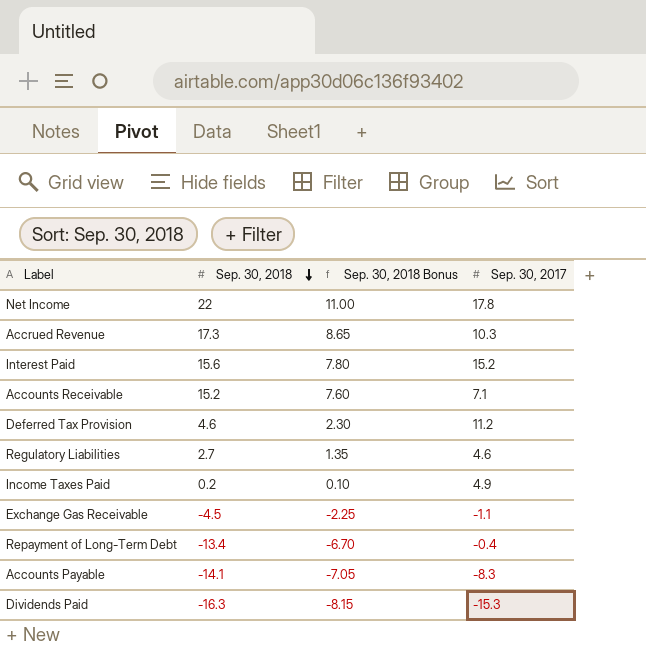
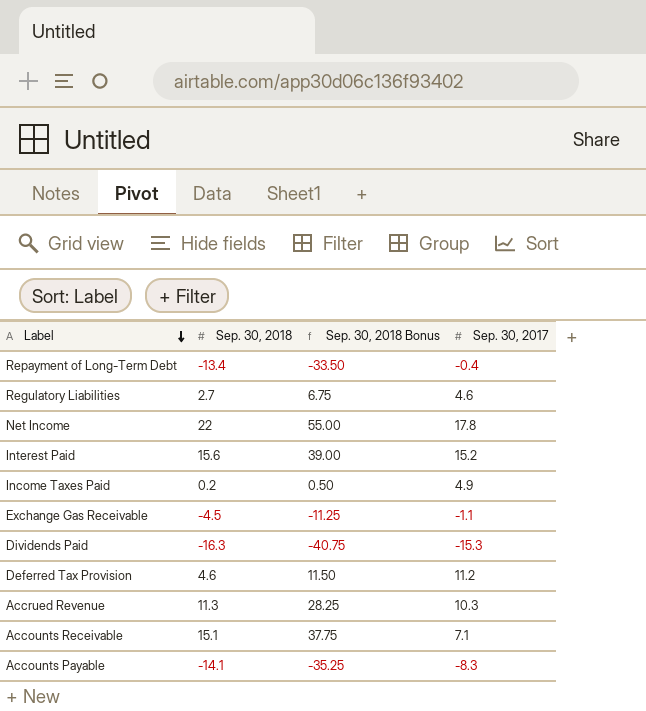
row order: Sep. 30, 2018 descending -> Label descending
column Sep. 30, 2018 Bonus | formula: [Sep. 30, 2018] * 0.5 -> [Sep. 30, 2018] * 2.5
Accrued Revenue | Sep. 30, 2018: 17.3 -> 11.3
Accounts Receivable | Sep. 30, 2018: 15.2 -> 15.1

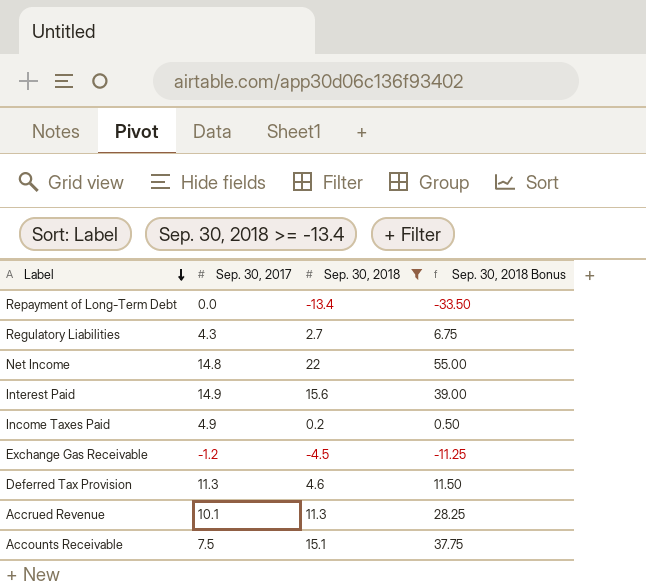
filter: none -> Sep. 30, 2018 >= -13.4
column Sep. 30, 2017 | position: 4 -> 2
Repayment of Long-Term Debt | Sep. 30, 2017: -0.4 -> 0.0
Regulatory Liabilities | Sep. 30, 2017: 4.6 -> 4.3
Net Income | Sep. 30, 2017: 17.8 -> 14.8
Interest Paid | Sep. 30, 2017: 15.2 -> 14.9
Exchange Gas Receivable | Sep. 30, 2017: -1.1 -> -1.2
Deferred Tax Provision | Sep. 30, 2017: 11.2 -> 11.3
Accrued Revenue | Sep. 30, 2017: 10.3 -> 10.1
Accounts Receivable | Sep. 30, 2017: 7.1 -> 7.5

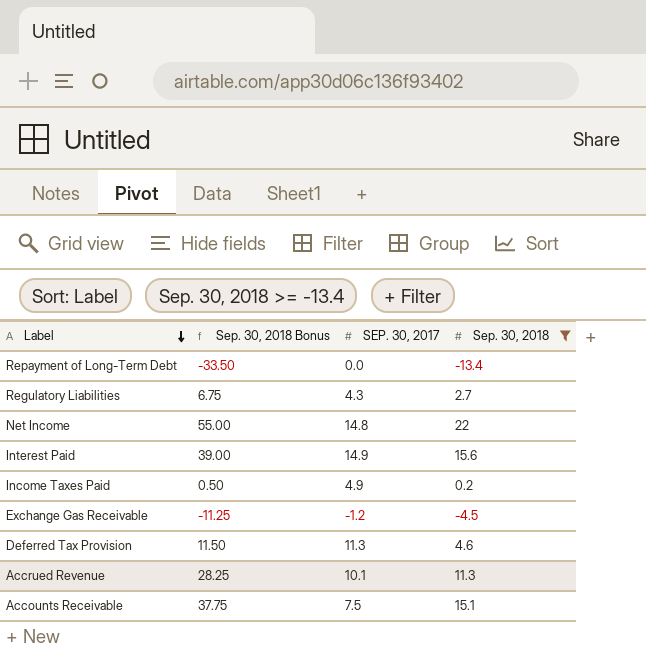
column Sep. 30, 2018 Bonus | position: 4 -> 2
column name: Sep. 30, 2017 -> SEP. 30, 2017

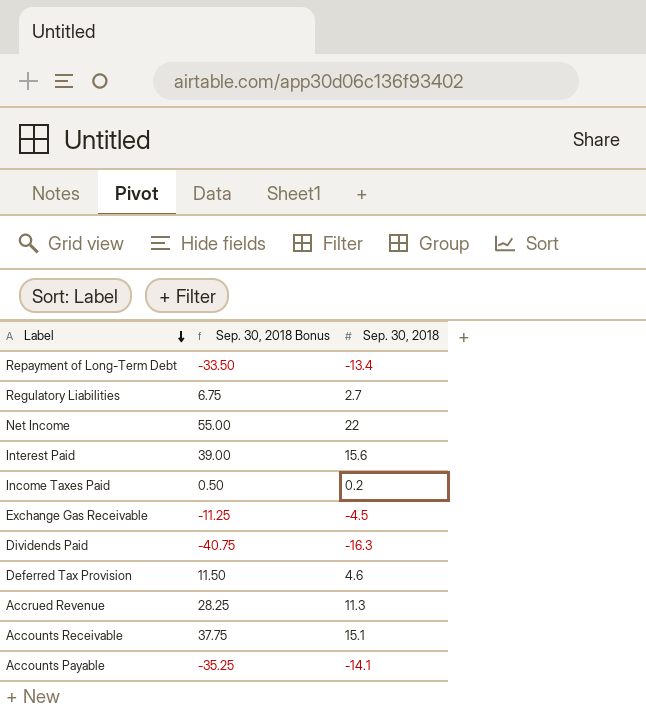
filter: Sep. 30, 2018 >= -13.4 -> none
column SEP. 30, 2017 | position: 3 -> none

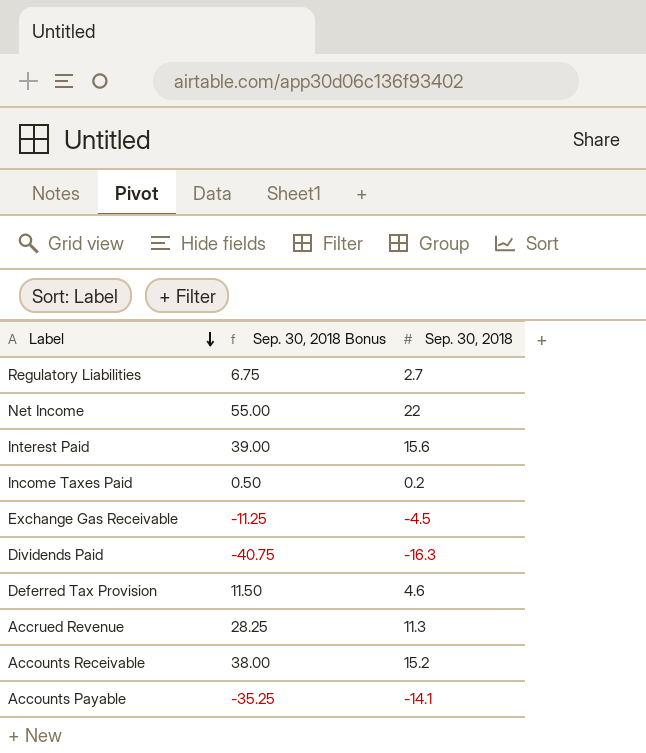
row Repayment of Long-Term Debt: -33.50 | -13.4 -> none
Accounts Receivable | Sep. 30, 2018 Bonus: 37.75 -> 38.00
Accounts Receivable | Sep. 30, 2018: 15.1 -> 15.2

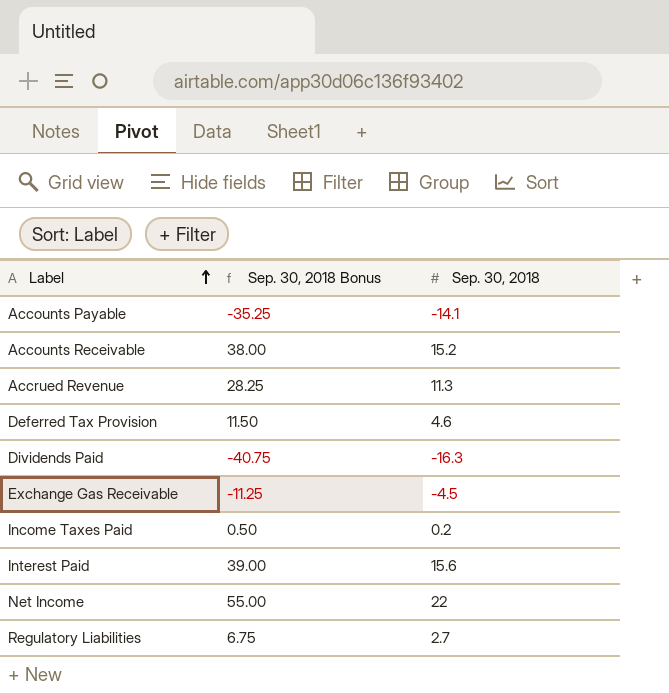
row order: Label descending -> Label ascending

